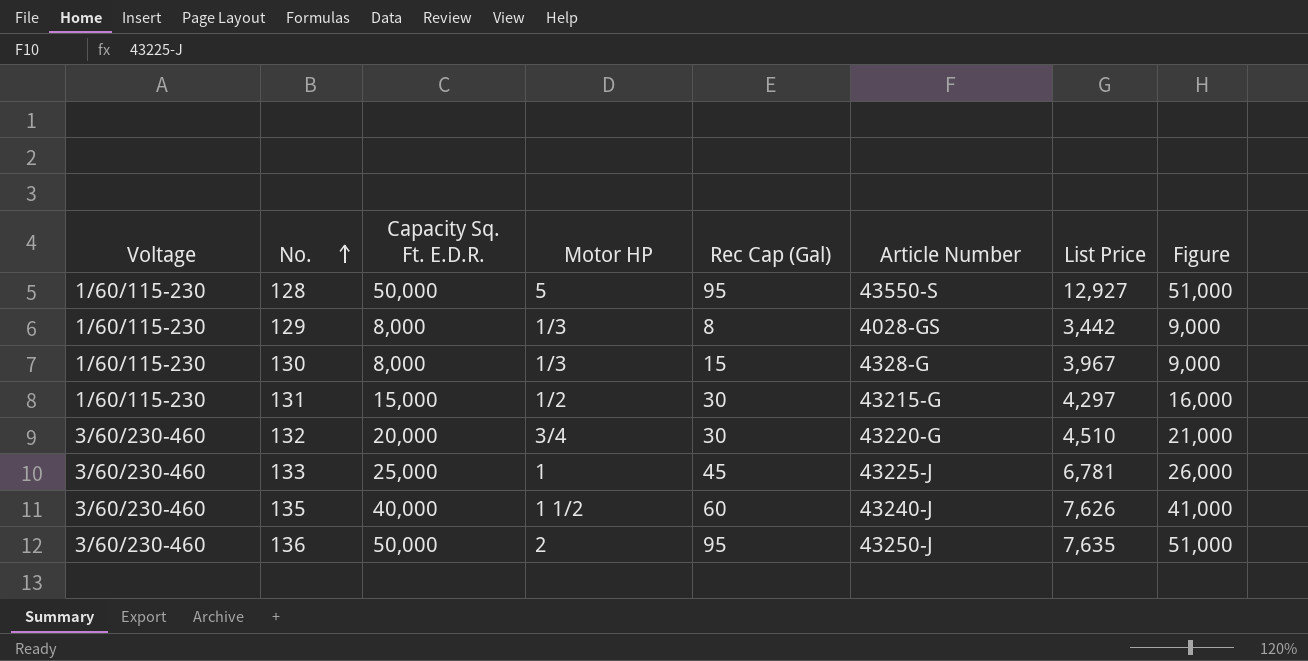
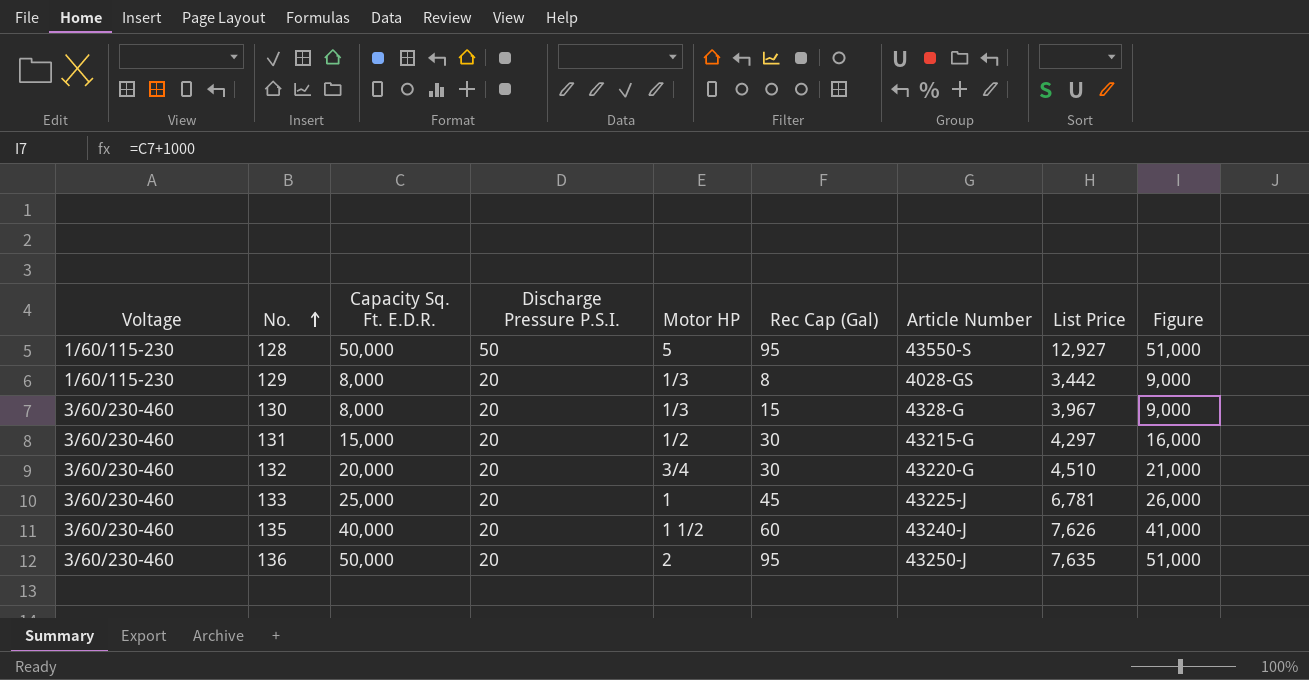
column Discharge Pressure P.S.I. | position: none -> 4
130 | Voltage: 1/60/115-230 -> 3/60/230-460
131 | Voltage: 1/60/115-230 -> 3/60/230-460

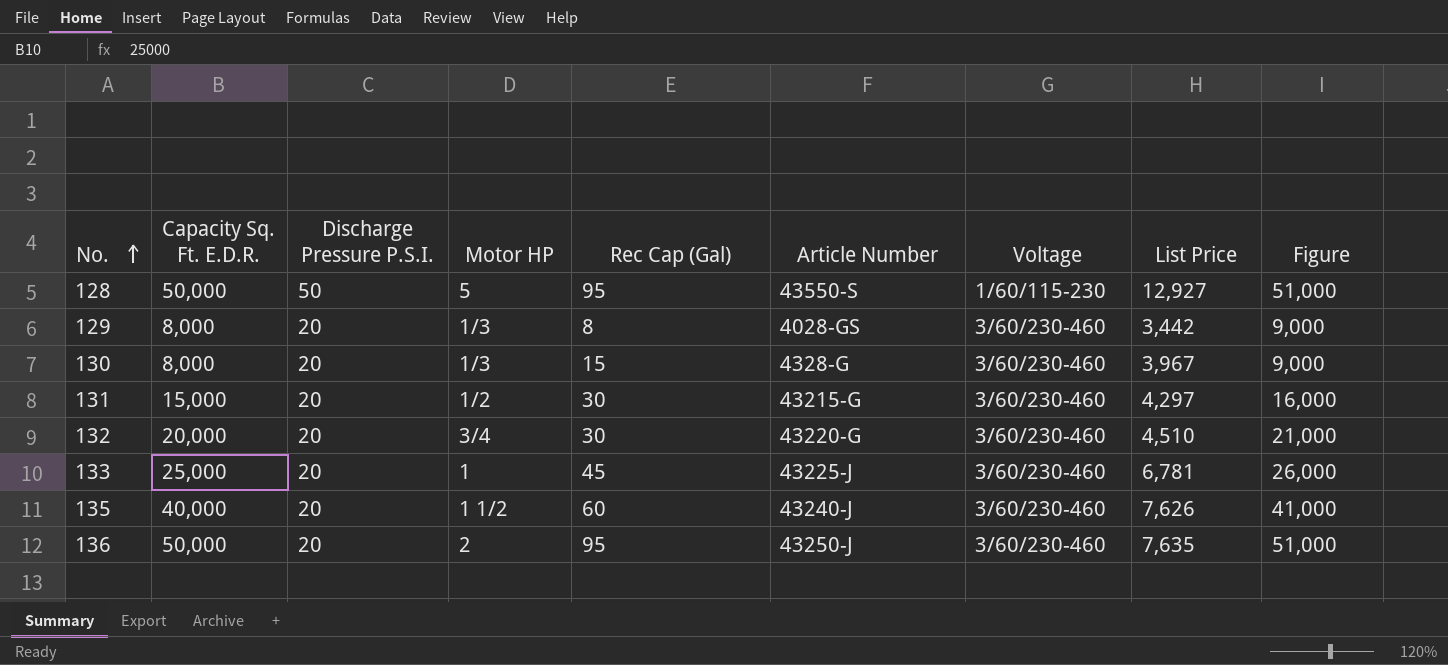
column Voltage | position: 1 -> 7
129 | Voltage: 1/60/115-230 -> 3/60/230-460

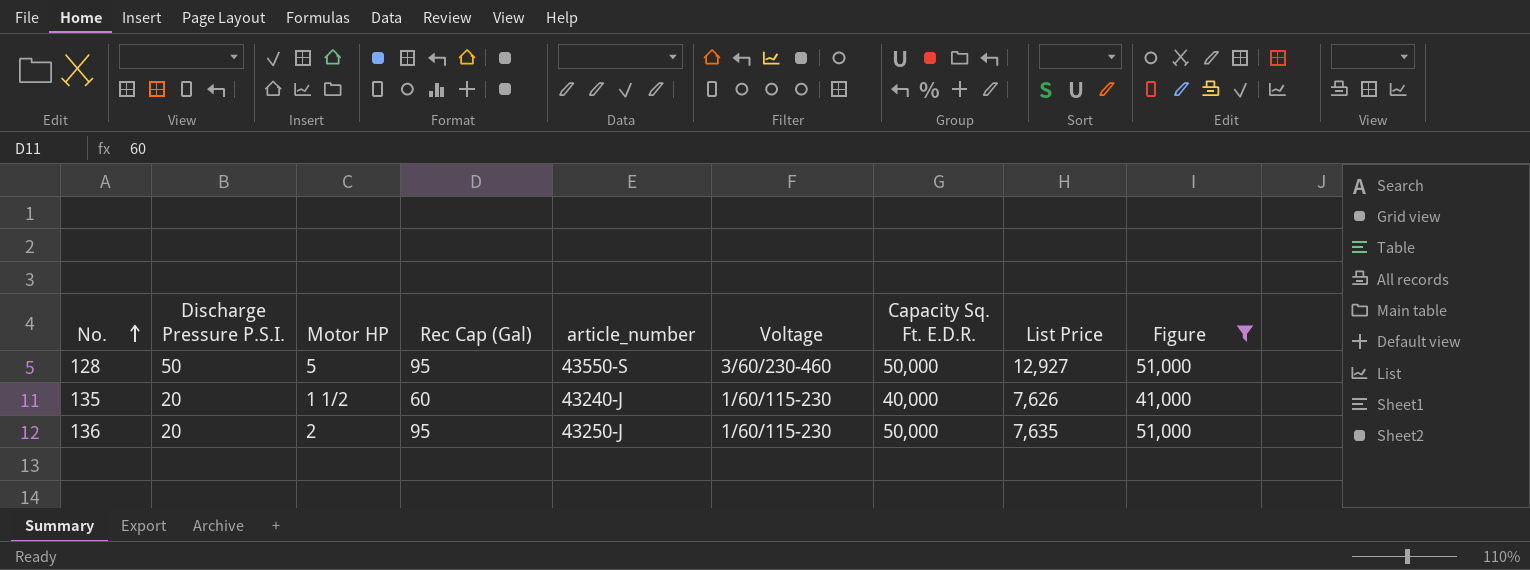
filter: none -> Figure >= 41,000
column name: Article Number -> article_number
column Capacity Sq. Ft. E.D.R. | position: 2 -> 7
128 | Voltage: 1/60/115-230 -> 3/60/230-460
135 | Voltage: 3/60/230-460 -> 1/60/115-230
136 | Voltage: 3/60/230-460 -> 1/60/115-230

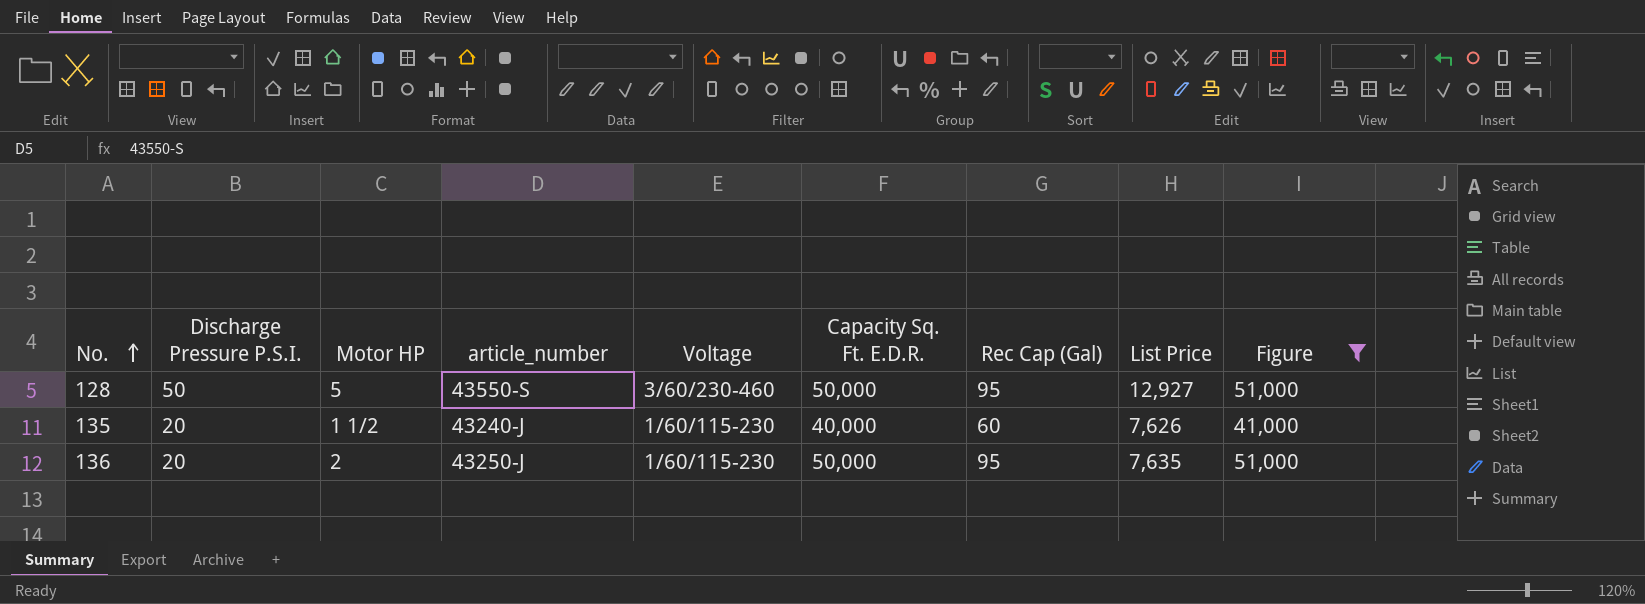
column Rec Cap (Gal) | position: 4 -> 7

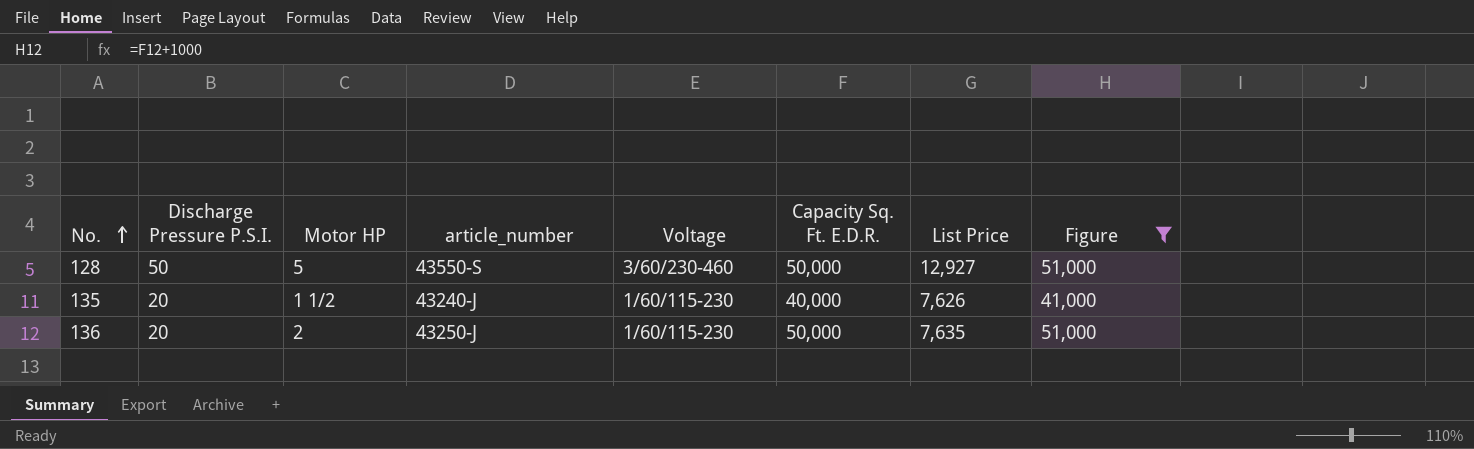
column Rec Cap (Gal) | position: 7 -> none

